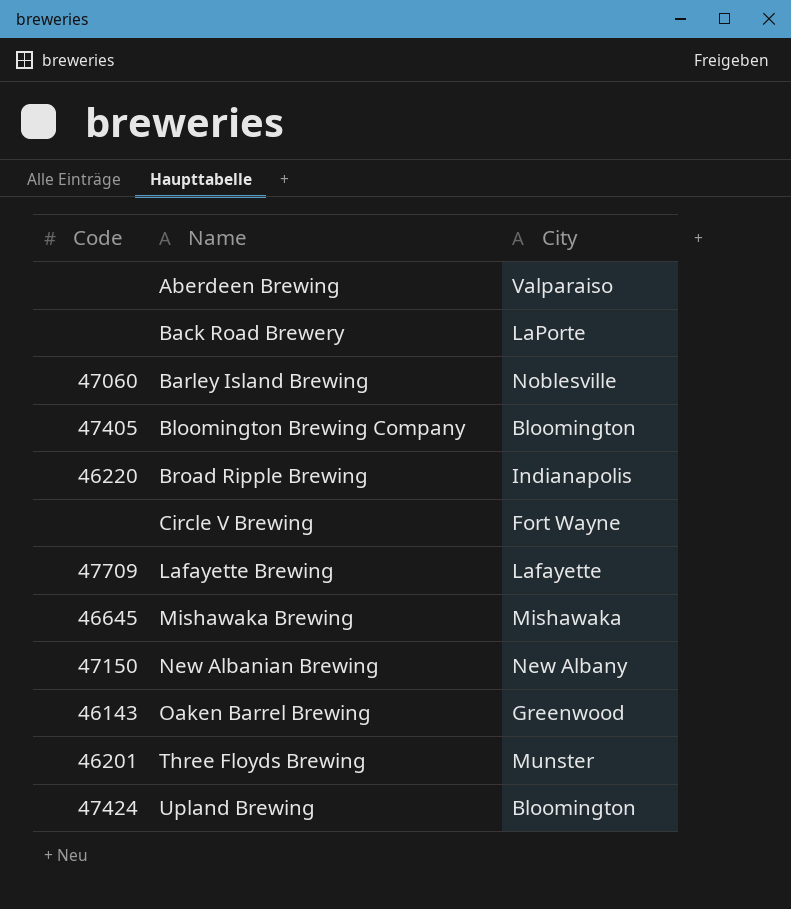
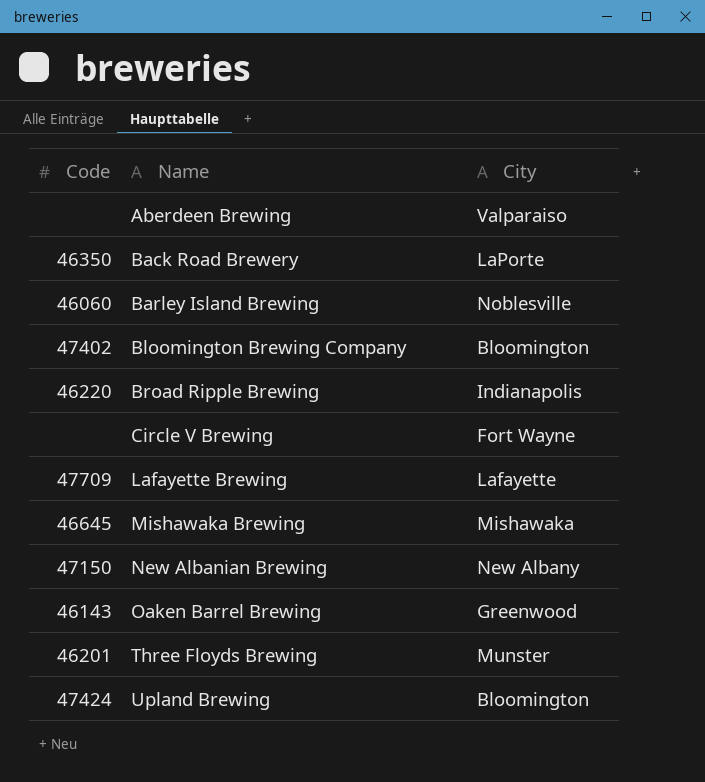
Back Road Brewery | Code: none -> 46350
Barley Island Brewing | Code: 47060 -> 46060
Bloomington Brewing Company | Code: 47405 -> 47402

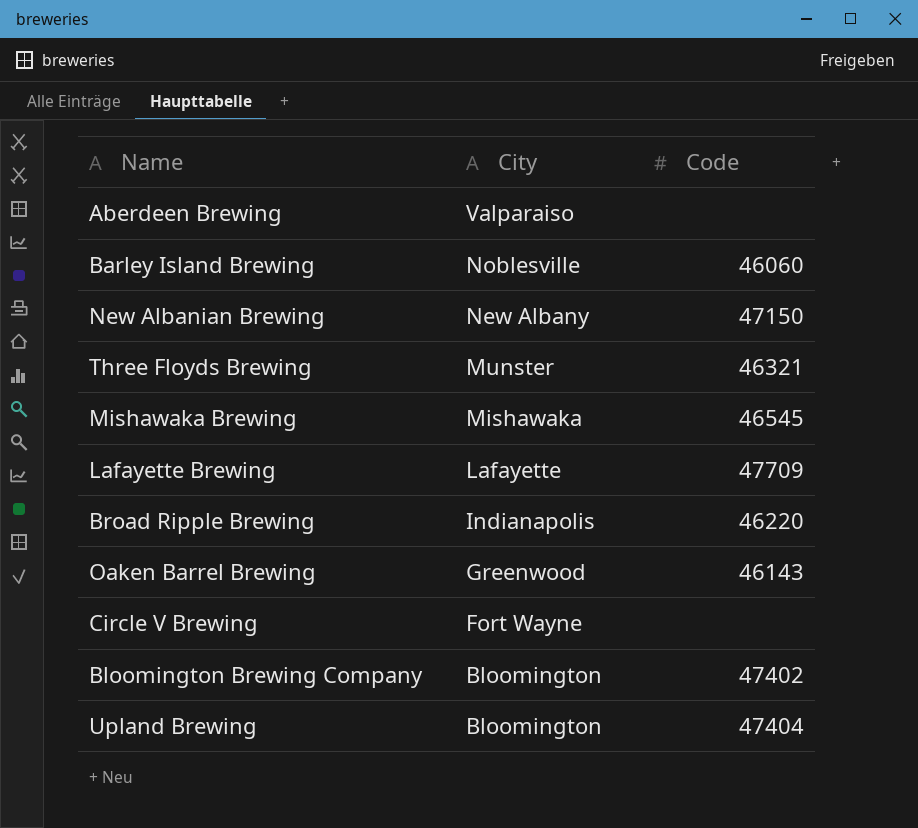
row order: Name ascending -> City descending
column Code | position: 1 -> 3
row Back Road Brewery: 46350 | LaPorte -> none
Three Floyds Brewing | Code: 46201 -> 46321
Mishawaka Brewing | Code: 46645 -> 46545
Upland Brewing | Code: 47424 -> 47404

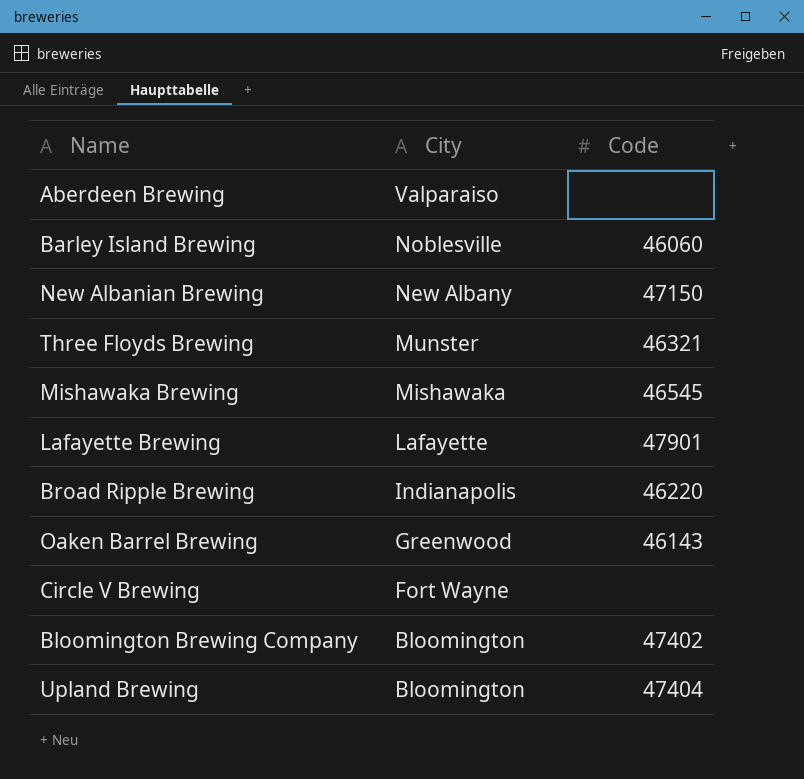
Lafayette Brewing | Code: 47709 -> 47901

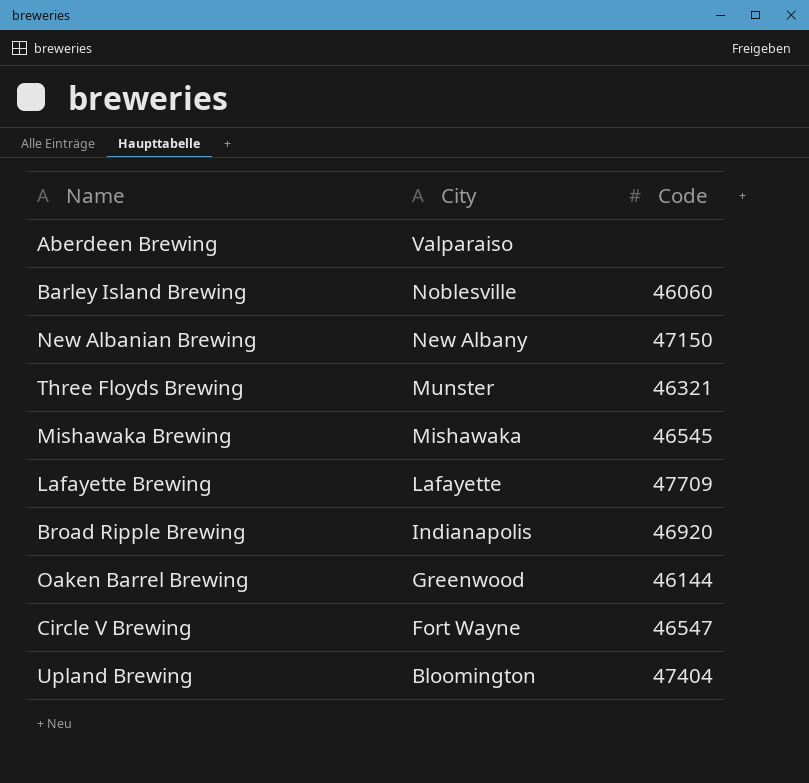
row Bloomington Brewing Company: Bloomington | 47402 -> none
Lafayette Brewing | Code: 47901 -> 47709
Broad Ripple Brewing | Code: 46220 -> 46920
Oaken Barrel Brewing | Code: 46143 -> 46144
Circle V Brewing | Code: none -> 46547

